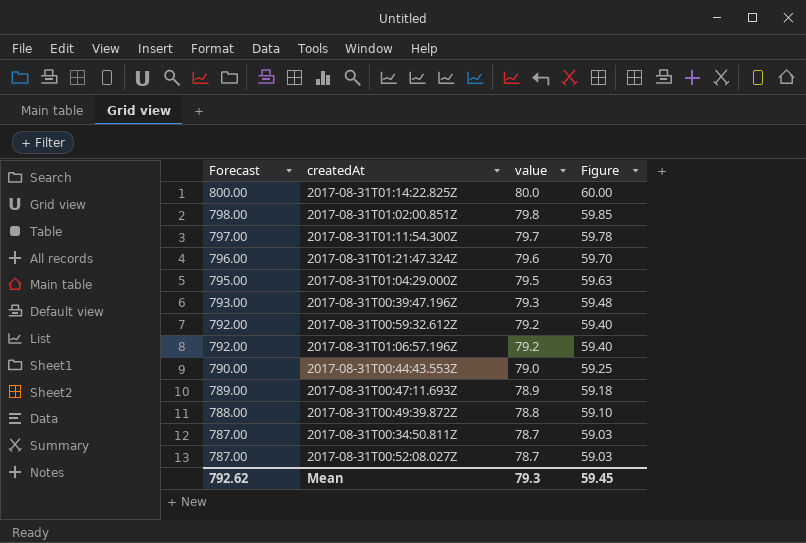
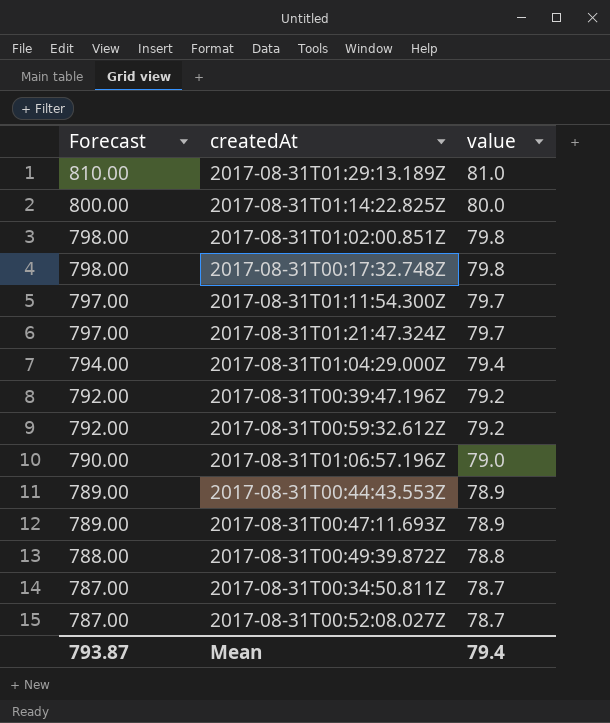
column Figure | formula: [value] * 0.75 -> none
row 2017-08-31T01:29:13.189Z: none -> 810.00 | 81.0
row 2017-08-31T00:17:32.748Z: none -> 798.00 | 79.8
2017-08-31T01:21:47.324Z | Forecast: 796.00 -> 797.00
2017-08-31T01:21:47.324Z | value: 79.6 -> 79.7
2017-08-31T01:04:29.000Z | Forecast: 795.00 -> 794.00
2017-08-31T01:04:29.000Z | value: 79.5 -> 79.4
2017-08-31T00:39:47.196Z | Forecast: 793.00 -> 792.00
2017-08-31T00:39:47.196Z | value: 79.3 -> 79.2
2017-08-31T01:06:57.196Z | Forecast: 792.00 -> 790.00
2017-08-31T01:06:57.196Z | value: 79.2 -> 79.0
2017-08-31T00:44:43.553Z | Forecast: 790.00 -> 789.00
2017-08-31T00:44:43.553Z | value: 79.0 -> 78.9
Mean | Forecast: 792.62 -> 793.87
Mean | value: 79.3 -> 79.4

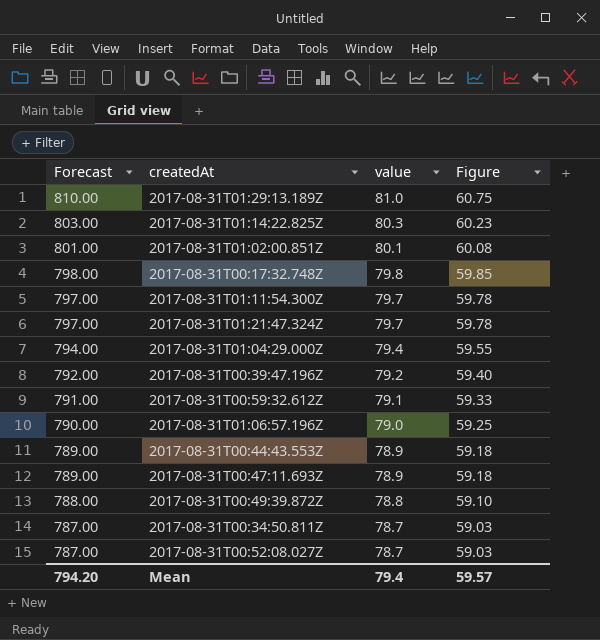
column Figure | formula: none -> [value] * 0.75
2017-08-31T01:14:22.825Z | Forecast: 800.00 -> 803.00
2017-08-31T01:14:22.825Z | value: 80.0 -> 80.3
2017-08-31T01:02:00.851Z | Forecast: 798.00 -> 801.00
2017-08-31T01:02:00.851Z | value: 79.8 -> 80.1
2017-08-31T00:59:32.612Z | Forecast: 792.00 -> 791.00
2017-08-31T00:59:32.612Z | value: 79.2 -> 79.1
Mean | Forecast: 793.87 -> 794.20

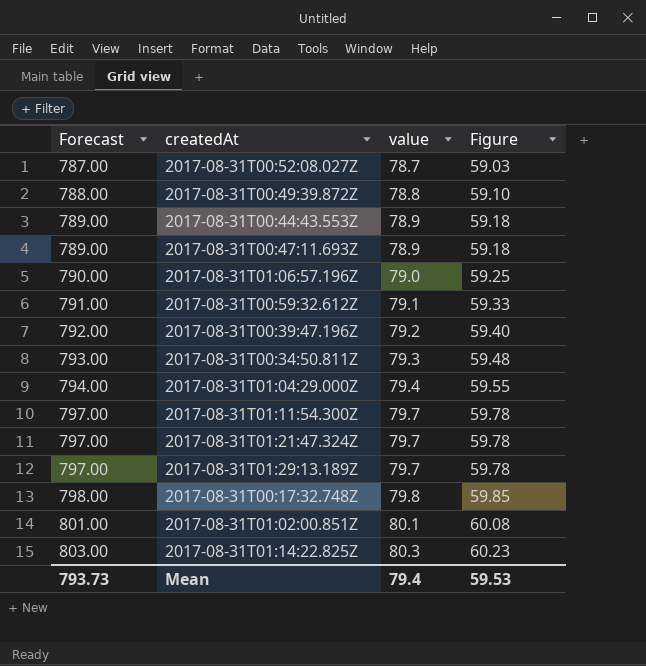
row order: Forecast descending -> Forecast ascending
2017-08-31T00:34:50.811Z | Forecast: 787.00 -> 793.00
2017-08-31T00:34:50.811Z | value: 78.7 -> 79.3
2017-08-31T00:34:50.811Z | Figure: 59.03 -> 59.48
2017-08-31T01:29:13.189Z | Forecast: 810.00 -> 797.00
2017-08-31T01:29:13.189Z | value: 81.0 -> 79.7
2017-08-31T01:29:13.189Z | Figure: 60.75 -> 59.78
Mean | Forecast: 794.20 -> 793.73
Mean | Figure: 59.57 -> 59.53

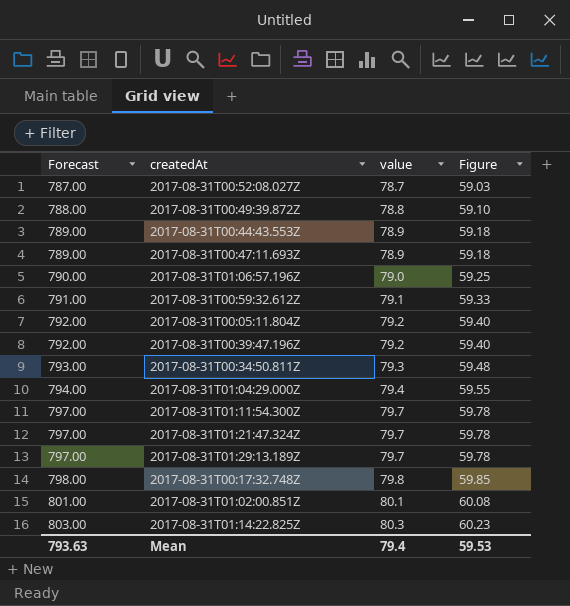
row 2017-08-31T00:05:11.804Z: none -> 792.00 | 79.2 | 59.40
Mean | Forecast: 793.73 -> 793.63

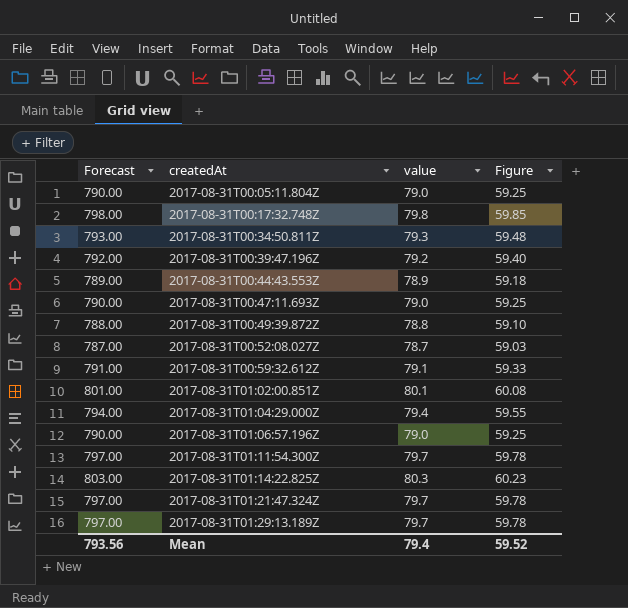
row order: Forecast ascending -> createdAt ascending
2017-08-31T00:05:11.804Z | Forecast: 792.00 -> 790.00
2017-08-31T00:05:11.804Z | value: 79.2 -> 79.0
2017-08-31T00:05:11.804Z | Figure: 59.40 -> 59.25
2017-08-31T00:47:11.693Z | Forecast: 789.00 -> 790.00
2017-08-31T00:47:11.693Z | value: 78.9 -> 79.0
2017-08-31T00:47:11.693Z | Figure: 59.18 -> 59.25
Mean | Forecast: 793.63 -> 793.56
Mean | Figure: 59.53 -> 59.52

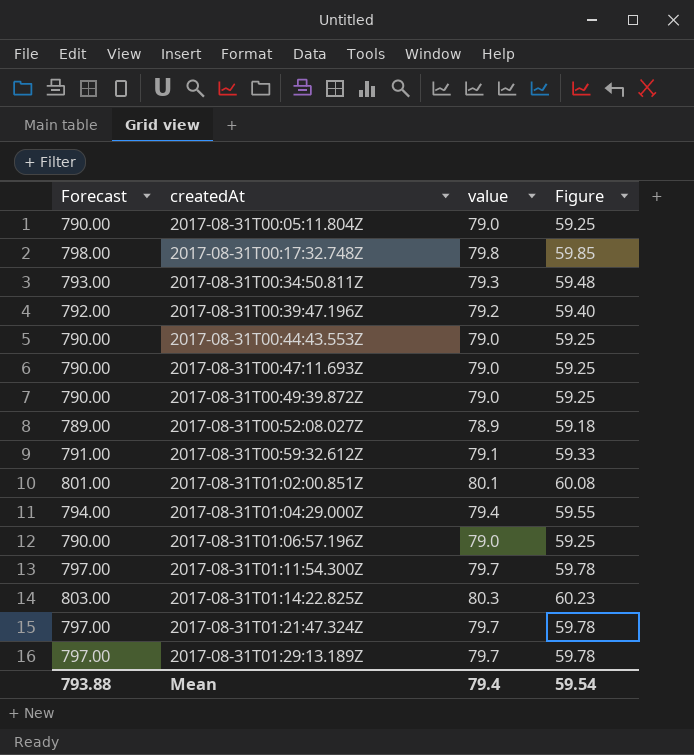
2017-08-31T00:44:43.553Z | Forecast: 789.00 -> 790.00
2017-08-31T00:44:43.553Z | value: 78.9 -> 79.0
2017-08-31T00:44:43.553Z | Figure: 59.18 -> 59.25
2017-08-31T00:49:39.872Z | Forecast: 788.00 -> 790.00
2017-08-31T00:49:39.872Z | value: 78.8 -> 79.0
2017-08-31T00:49:39.872Z | Figure: 59.10 -> 59.25
2017-08-31T00:52:08.027Z | Forecast: 787.00 -> 789.00
2017-08-31T00:52:08.027Z | value: 78.7 -> 78.9
2017-08-31T00:52:08.027Z | Figure: 59.03 -> 59.18
Mean | Forecast: 793.56 -> 793.88
Mean | Figure: 59.52 -> 59.54

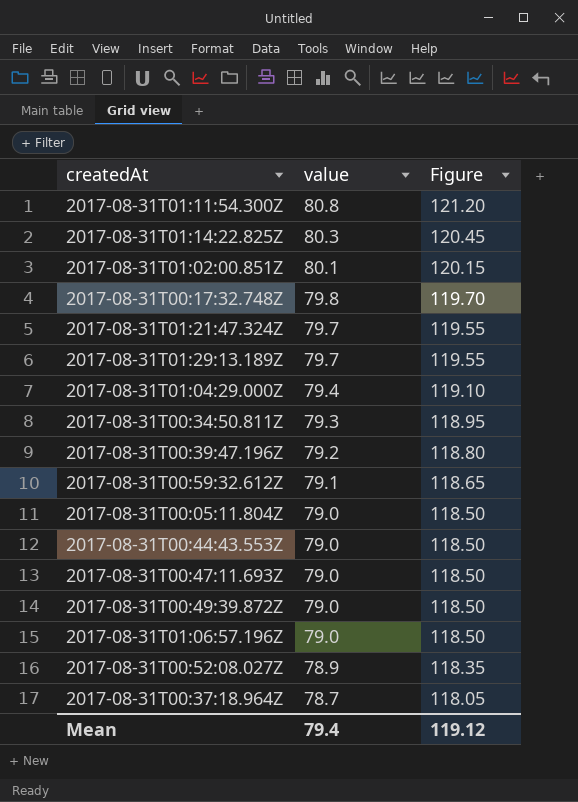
row order: createdAt ascending -> value descending
column Forecast | formula: [value] * 10 -> none
column Figure | formula: [value] * 0.75 -> [value] * 1.5
2017-08-31T01:11:54.300Z | value: 79.7 -> 80.8
row 2017-08-31T00:37:18.964Z: none -> 78.7 | 118.05
Mean | Figure: 59.54 -> 119.12

